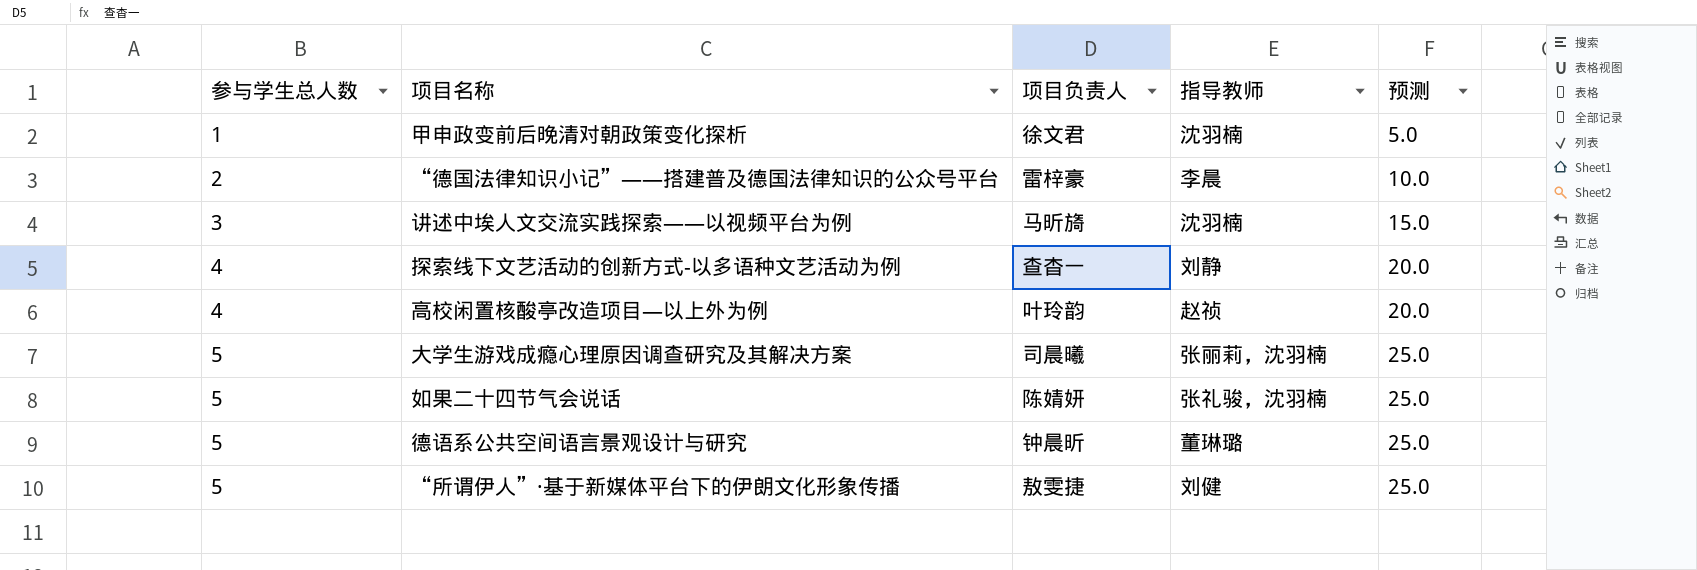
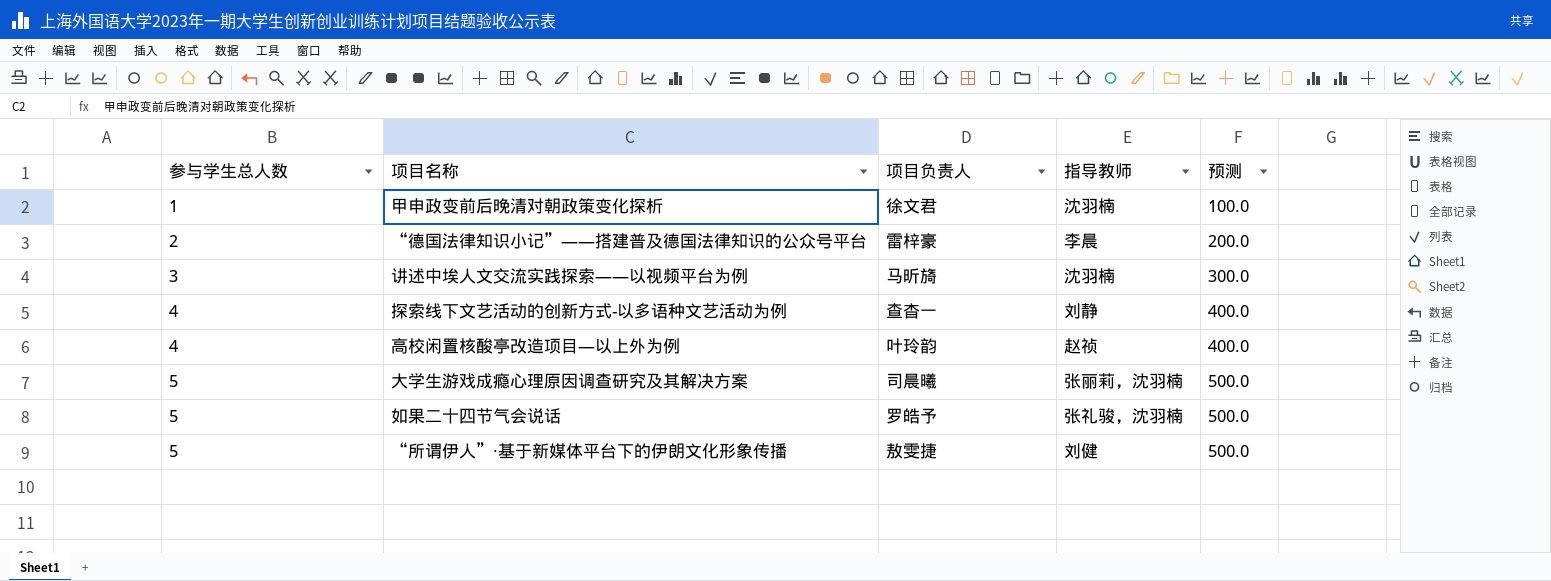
column 预测 | formula: [参与学生总人数] * 5 -> [参与学生总人数] * 100
row 德语系公共空间语言景观设计与研究: 5 | 钟晨昕 | 董琳璐 | 25.0 -> none
如果二十四节气会说话 | 项目负责人: 陈婧妍 -> 罗皓予

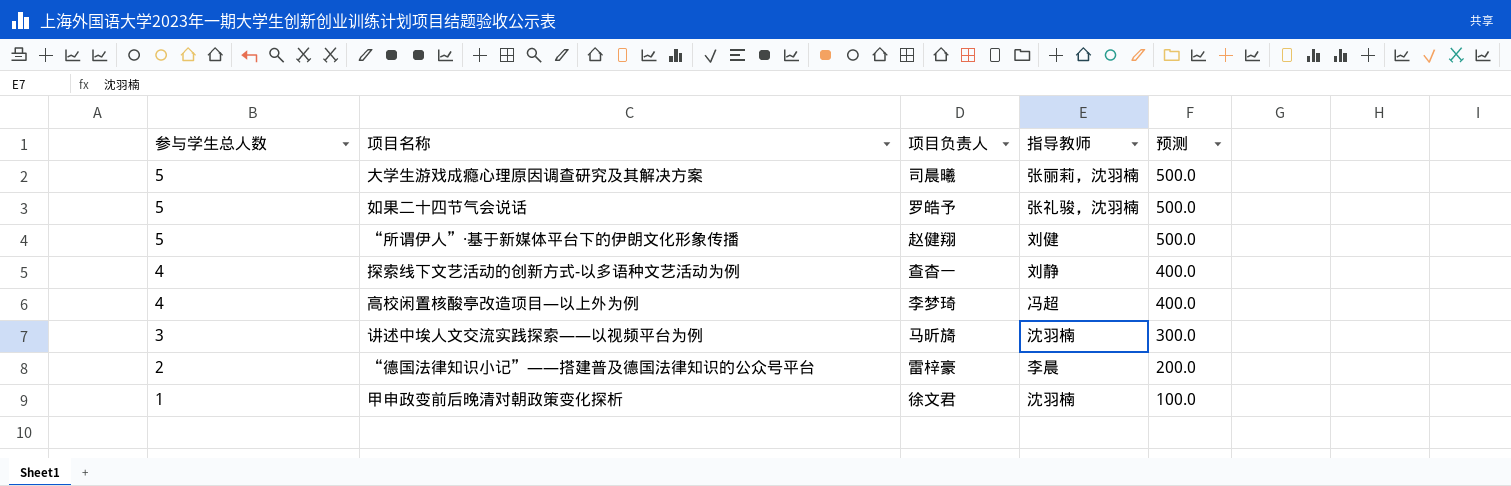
row order: 参与学生总人数 ascending -> 参与学生总人数 descending
“所谓伊人”·基于新媒体平台下的伊朗文化形象传播 | 项目负责人: 敖雯捷 -> 赵健翔
高校闲置核酸亭改造项目—以上外为例 | 项目负责人: 叶玲韵 -> 李梦琦
高校闲置核酸亭改造项目—以上外为例 | 指导教师: 赵祯 -> 冯超

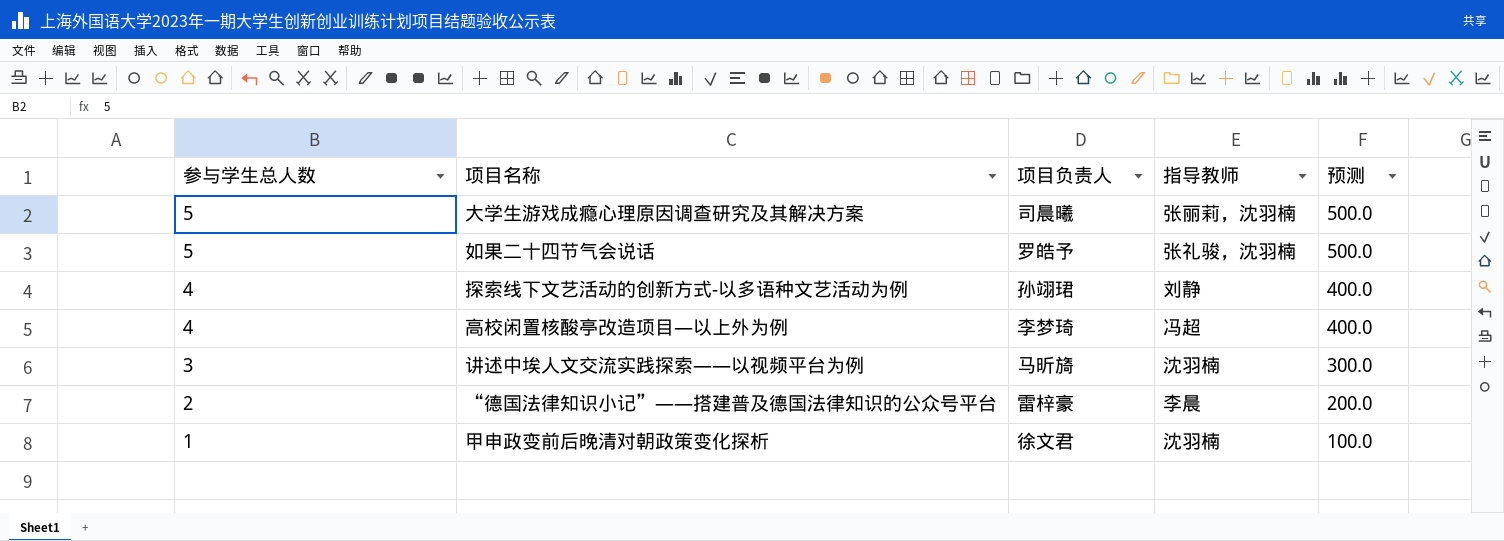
row “所谓伊人”·基于新媒体平台下的伊朗文化形象传播: 5 | 赵健翔 | 刘健 | 500.0 -> none
探索线下文艺活动的创新方式-以多语种文艺活动为例 | 项目负责人: 查杳一 -> 孙翊珺

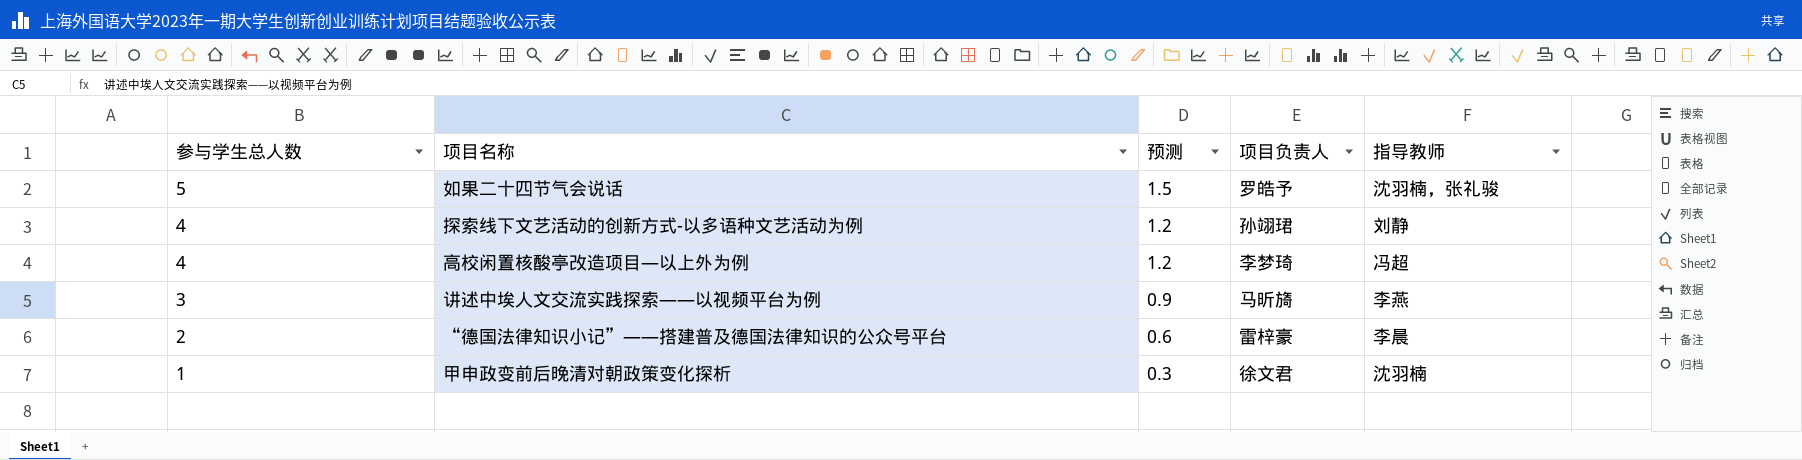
column 预测 | formula: [参与学生总人数] * 100 -> [参与学生总人数] * 0.3
column 预测 | position: 5 -> 3
row 大学生游戏成瘾心理原因调查研究及其解决方案: 5 | 司晨曦 | 张丽莉，沈羽楠 | 500.0 -> none
如果二十四节气会说话 | 指导教师: 张礼骏，沈羽楠 -> 沈羽楠，张礼骏
讲述中埃人文交流实践探索——以视频平台为例 | 指导教师: 沈羽楠 -> 李燕

